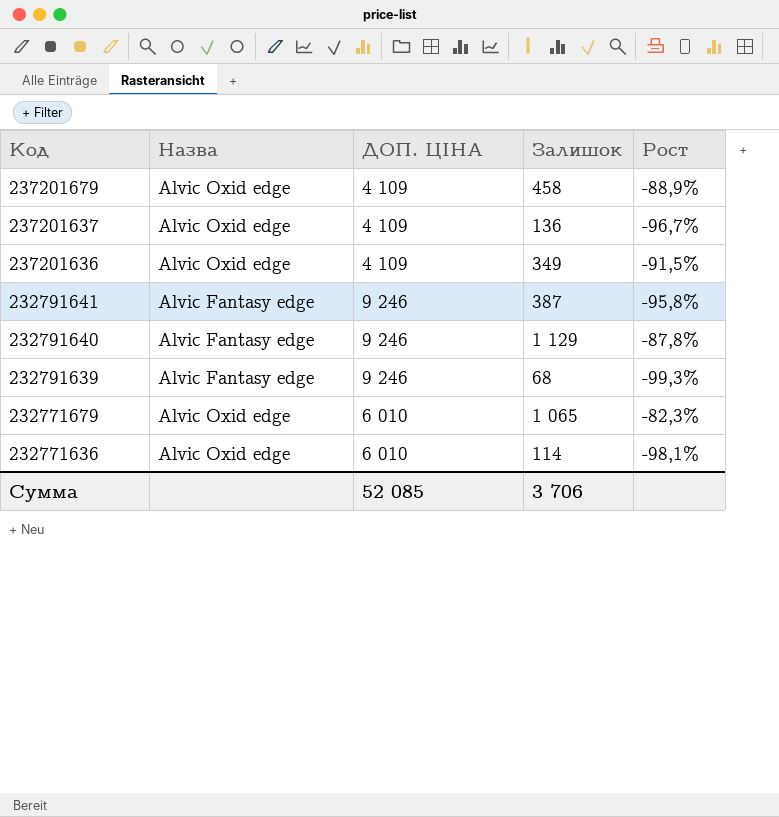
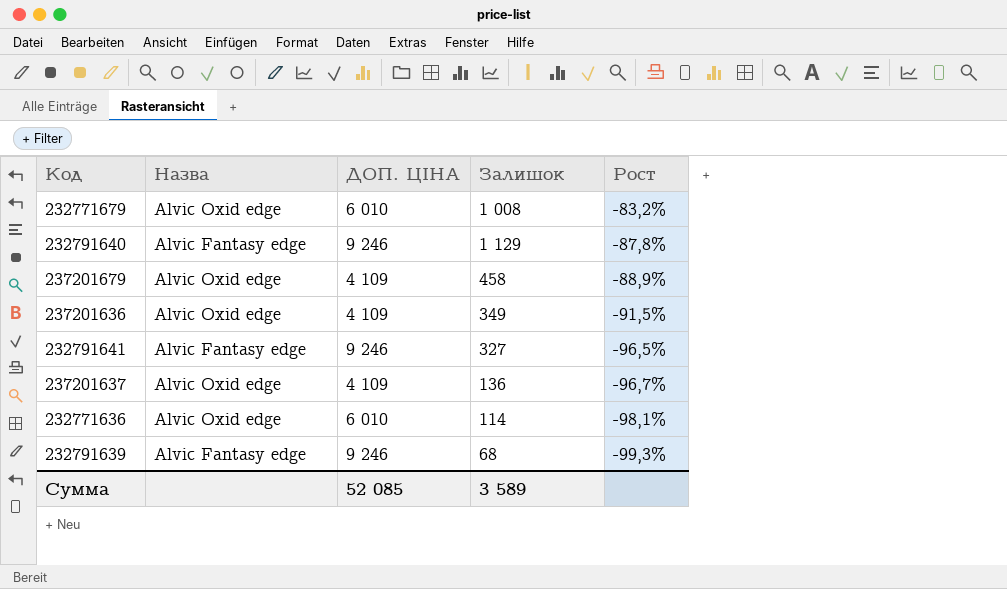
row order: Код descending -> Рост descending
232771679 | Залишок: 1 065 -> 1 008
232771679 | Рост: -82,3% -> -83,2%
232791641 | Залишок: 387 -> 327
232791641 | Рост: -95,8% -> -96,5%
Сумма | Залишок: 3 706 -> 3 589

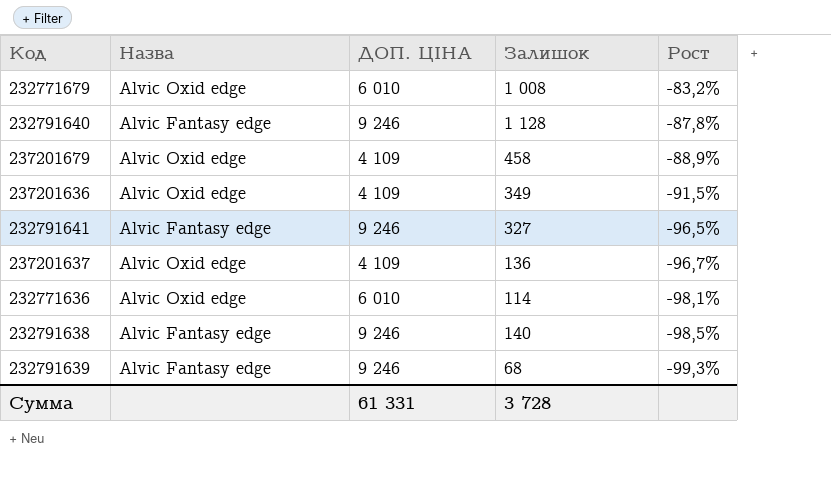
232791640 | Залишок: 1 129 -> 1 128
row 232791638: none -> Alvic Fantasy edge | 9 246 | 140 | -98,5%
Сумма | ДОП. ЦІНА: 52 085 -> 61 331
Сумма | Залишок: 3 589 -> 3 728

